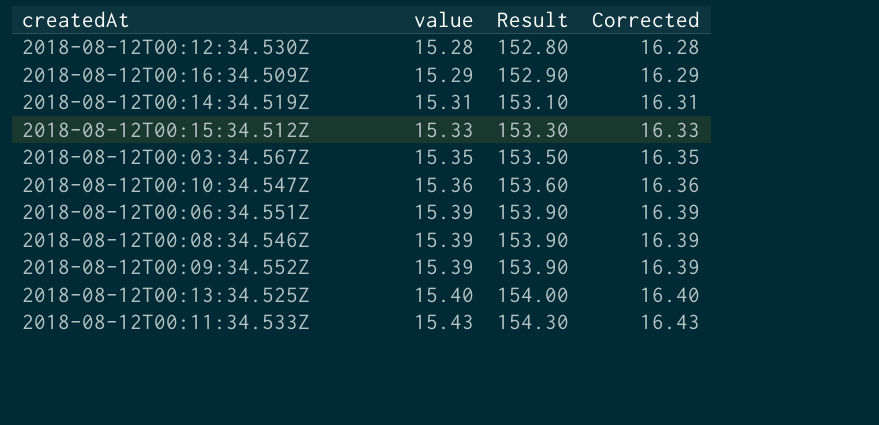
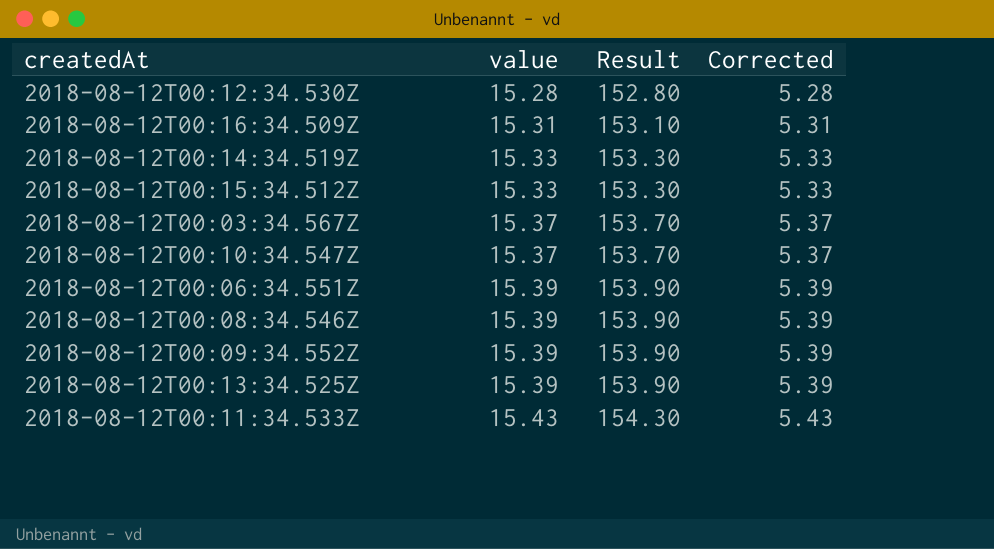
column Corrected | formula: [value] + 1 -> [value] - 10
2018-08-12T00:16:34.509Z | value: 15.29 -> 15.31
2018-08-12T00:16:34.509Z | Result: 152.90 -> 153.10
2018-08-12T00:14:34.519Z | value: 15.31 -> 15.33
2018-08-12T00:14:34.519Z | Result: 153.10 -> 153.30
2018-08-12T00:03:34.567Z | value: 15.35 -> 15.37
2018-08-12T00:03:34.567Z | Result: 153.50 -> 153.70
2018-08-12T00:10:34.547Z | value: 15.36 -> 15.37
2018-08-12T00:10:34.547Z | Result: 153.60 -> 153.70
2018-08-12T00:13:34.525Z | value: 15.40 -> 15.39
2018-08-12T00:13:34.525Z | Result: 154.00 -> 153.90

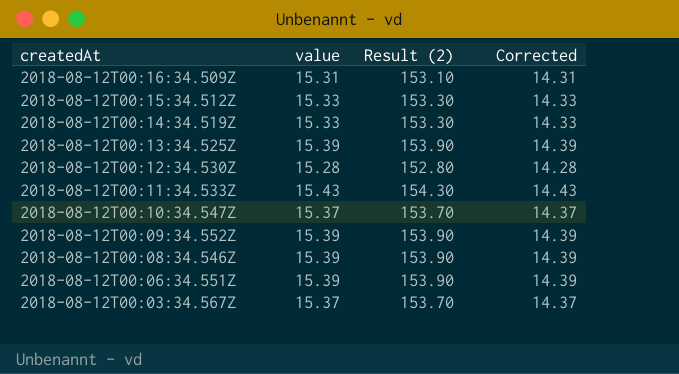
row order: value ascending -> createdAt descending
column name: Result -> Result (2)
column Corrected | formula: [value] - 10 -> [value] - 1

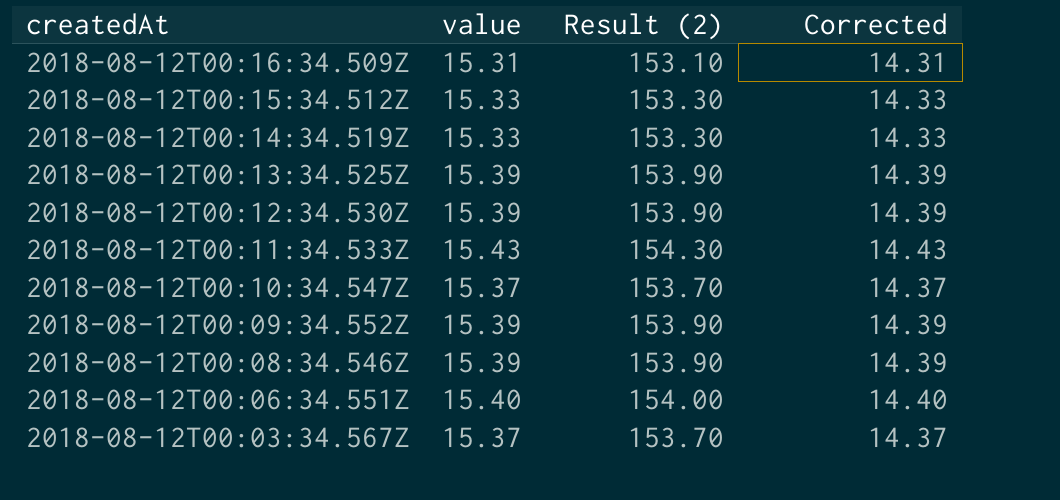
2018-08-12T00:12:34.530Z | value: 15.28 -> 15.39
2018-08-12T00:12:34.530Z | Result (2): 152.80 -> 153.90
2018-08-12T00:12:34.530Z | Corrected: 14.28 -> 14.39
2018-08-12T00:06:34.551Z | value: 15.39 -> 15.40
2018-08-12T00:06:34.551Z | Result (2): 153.90 -> 154.00
2018-08-12T00:06:34.551Z | Corrected: 14.39 -> 14.40

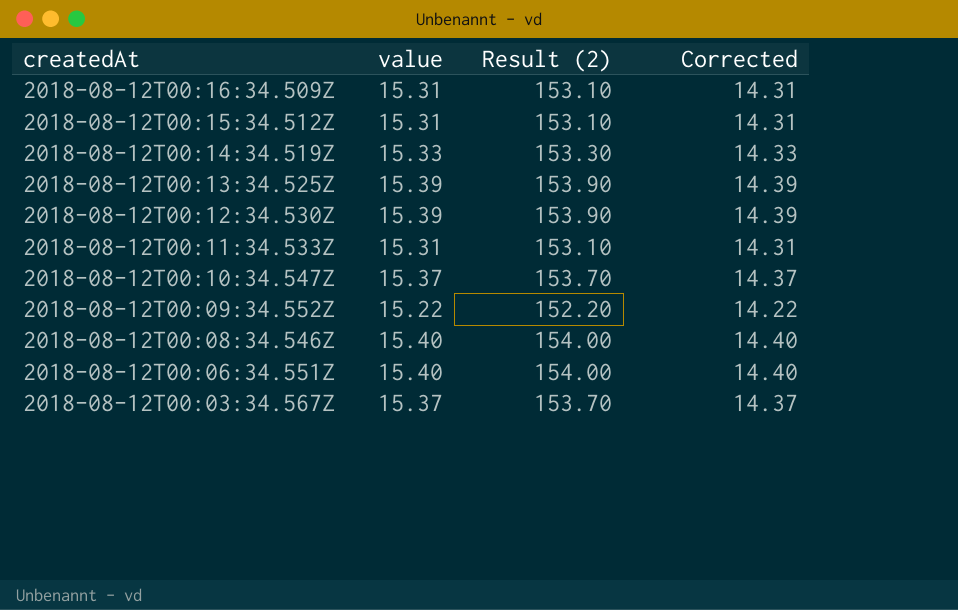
2018-08-12T00:15:34.512Z | value: 15.33 -> 15.31
2018-08-12T00:15:34.512Z | Result (2): 153.30 -> 153.10
2018-08-12T00:15:34.512Z | Corrected: 14.33 -> 14.31
2018-08-12T00:11:34.533Z | value: 15.43 -> 15.31
2018-08-12T00:11:34.533Z | Result (2): 154.30 -> 153.10
2018-08-12T00:11:34.533Z | Corrected: 14.43 -> 14.31
2018-08-12T00:09:34.552Z | value: 15.39 -> 15.22
2018-08-12T00:09:34.552Z | Result (2): 153.90 -> 152.20
2018-08-12T00:09:34.552Z | Corrected: 14.39 -> 14.22
2018-08-12T00:08:34.546Z | value: 15.39 -> 15.40
2018-08-12T00:08:34.546Z | Result (2): 153.90 -> 154.00
2018-08-12T00:08:34.546Z | Corrected: 14.39 -> 14.40

